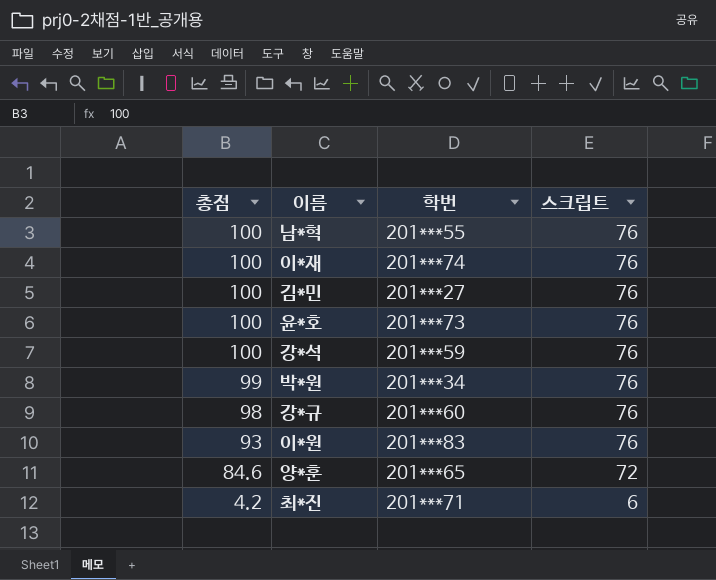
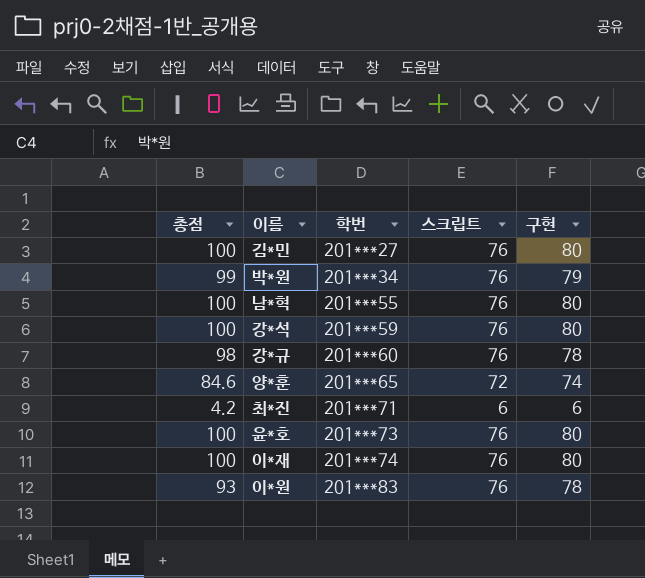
row order: 총점 descending -> 학번 ascending
column 구현 | position: none -> 5

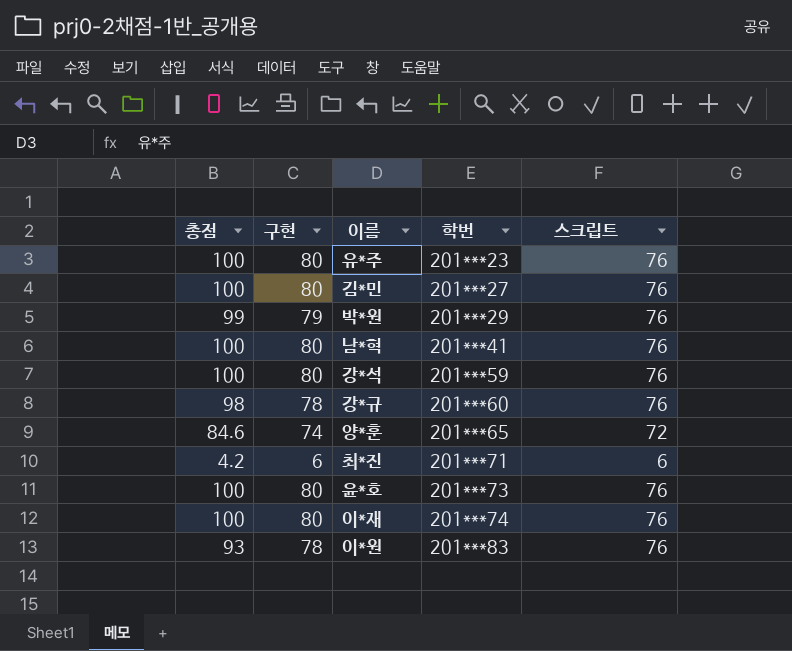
column 구현 | position: 5 -> 2
row 유*주: none -> 100 | 80 | 201***23 | 76
박*원 | 학번: 201***34 -> 201***29
남*혁 | 학번: 201***55 -> 201***41

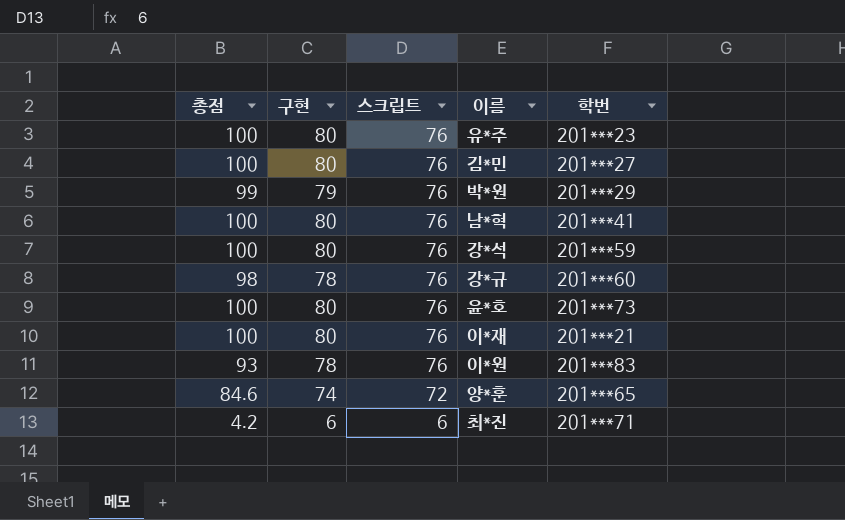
row order: 학번 ascending -> 스크립트 descending
column 스크립트 | position: 5 -> 3
이*재 | 학번: 201***74 -> 201***21

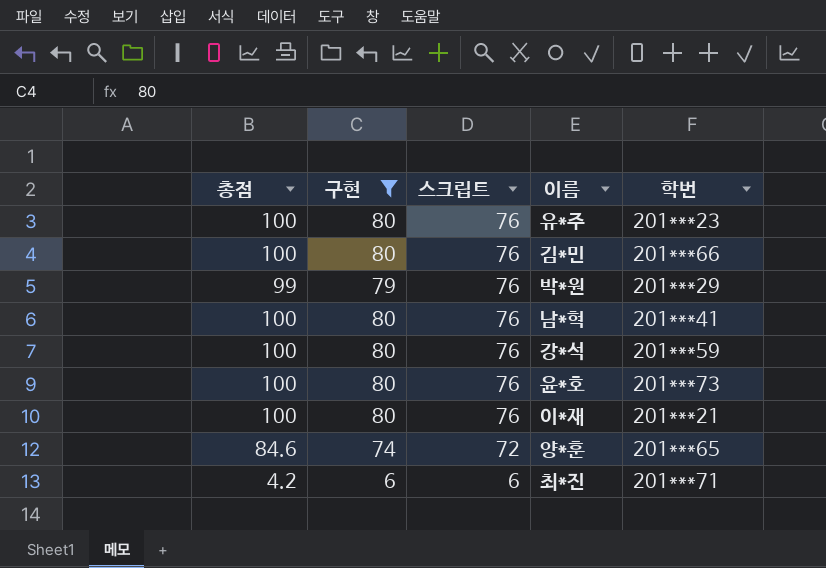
filter: none -> 구현 != 78
김*민 | 학번: 201***27 -> 201***66

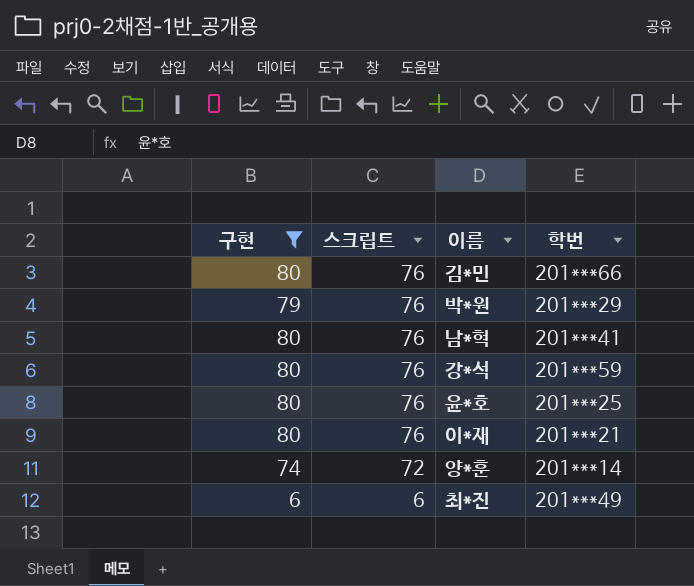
column 총점 | position: 1 -> none
row 유*주: 100 | 80 | 76 | 201***23 -> none
윤*호 | 학번: 201***73 -> 201***25
양*훈 | 학번: 201***65 -> 201***14
최*진 | 학번: 201***71 -> 201***49

